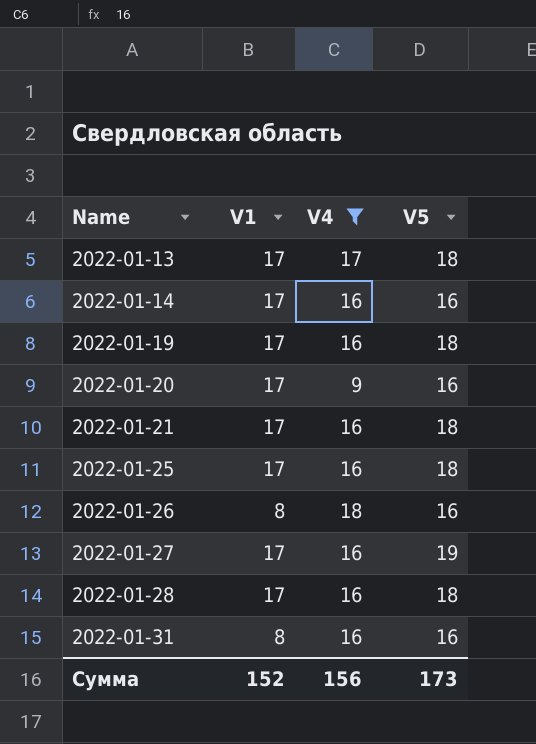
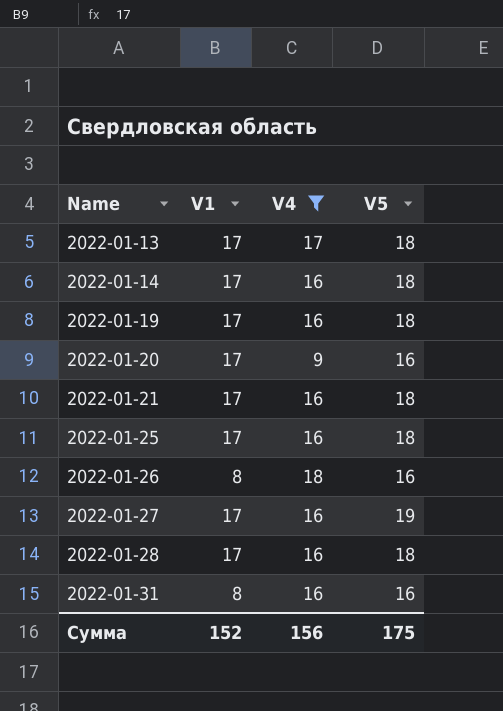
2022-01-14 | V5: 16 -> 18
Сумма | V5: 173 -> 175

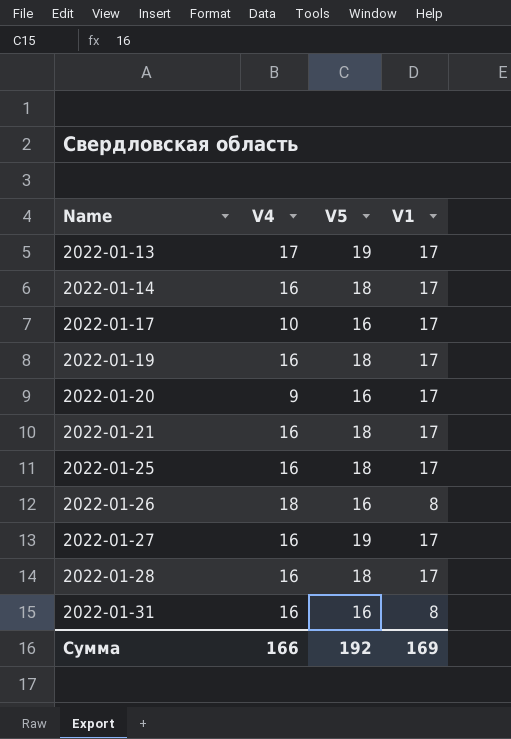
filter: V4 != 10 -> none
column V1 | position: 2 -> 4
2022-01-13 | V5: 18 -> 19
Сумма | V4: 156 -> 166
Сумма | V5: 175 -> 192
Сумма | V1: 152 -> 169

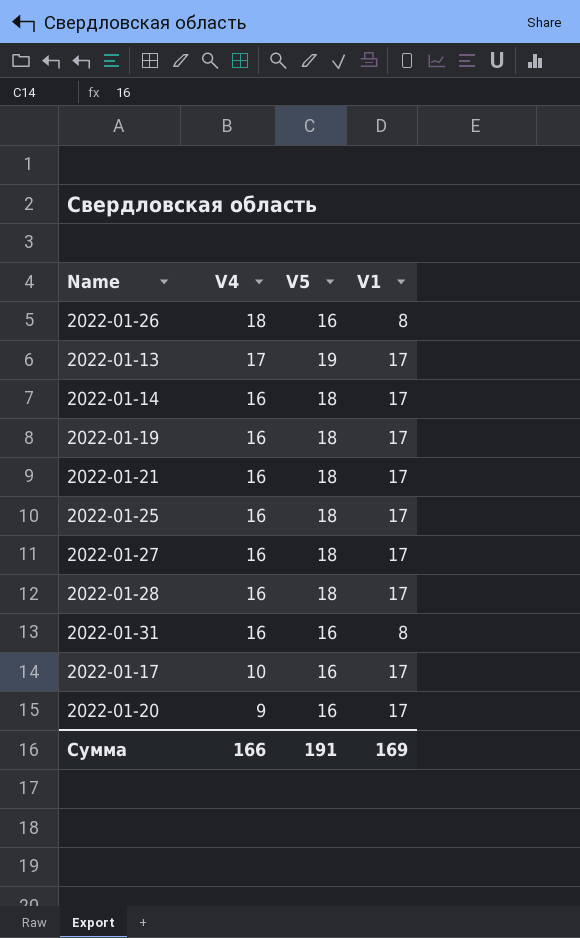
row order: Name ascending -> V4 descending
2022-01-27 | V5: 19 -> 18
Сумма | V5: 192 -> 191

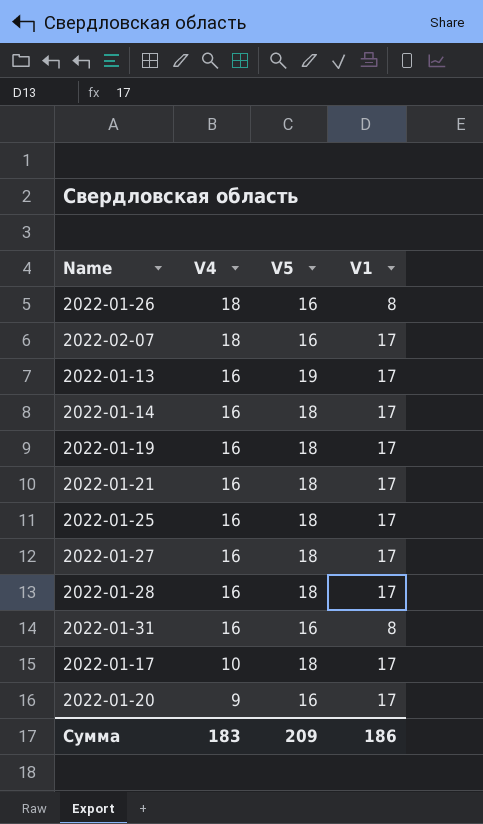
row 2022-02-07: none -> 18 | 16 | 17
2022-01-13 | V4: 17 -> 16
2022-01-17 | V5: 16 -> 18
Сумма | V4: 166 -> 183
Сумма | V5: 191 -> 209
Сумма | V1: 169 -> 186

